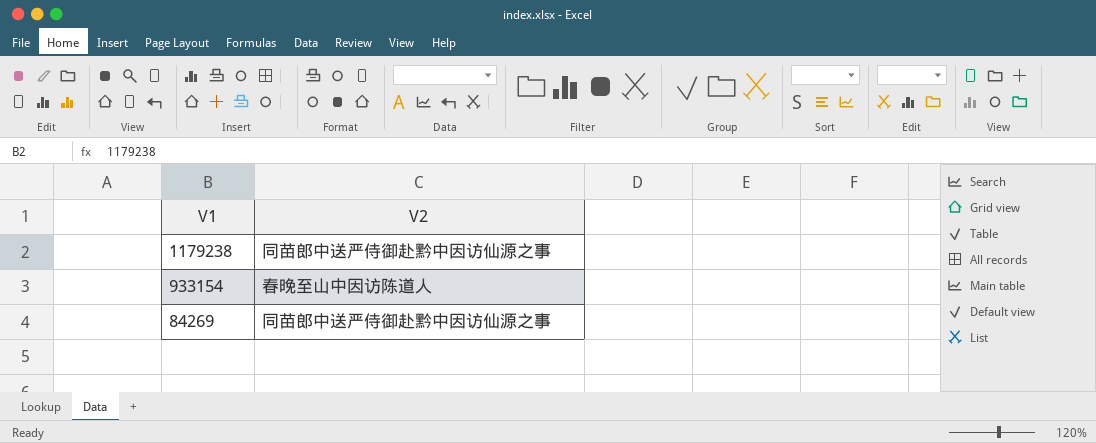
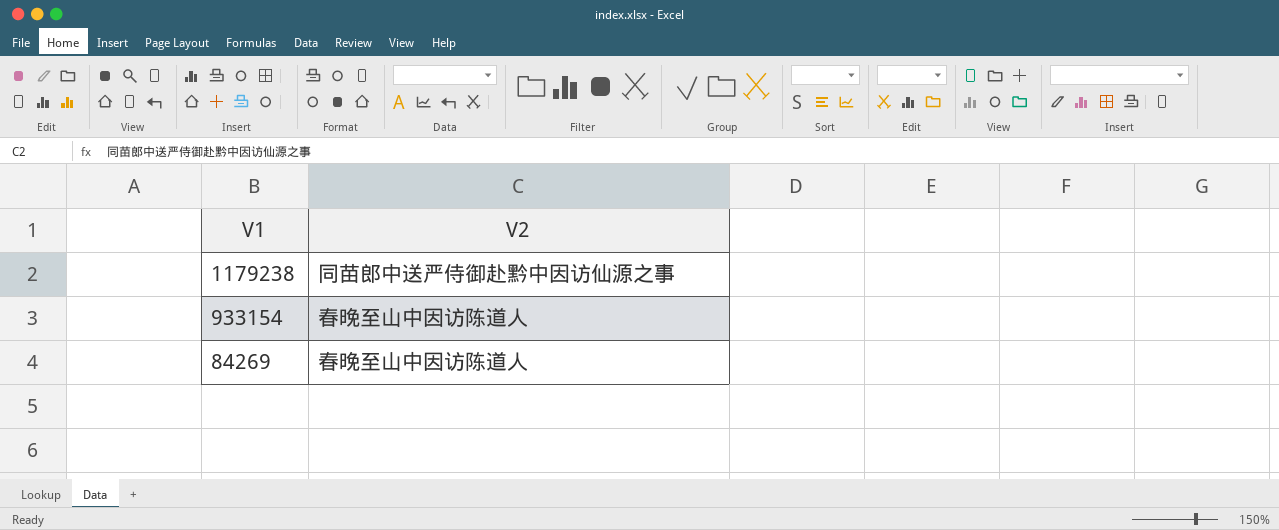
84269 | V2: 同苗郎中送严侍御赴黔中因访仙源之事 -> 春晚至山中因访陈道人

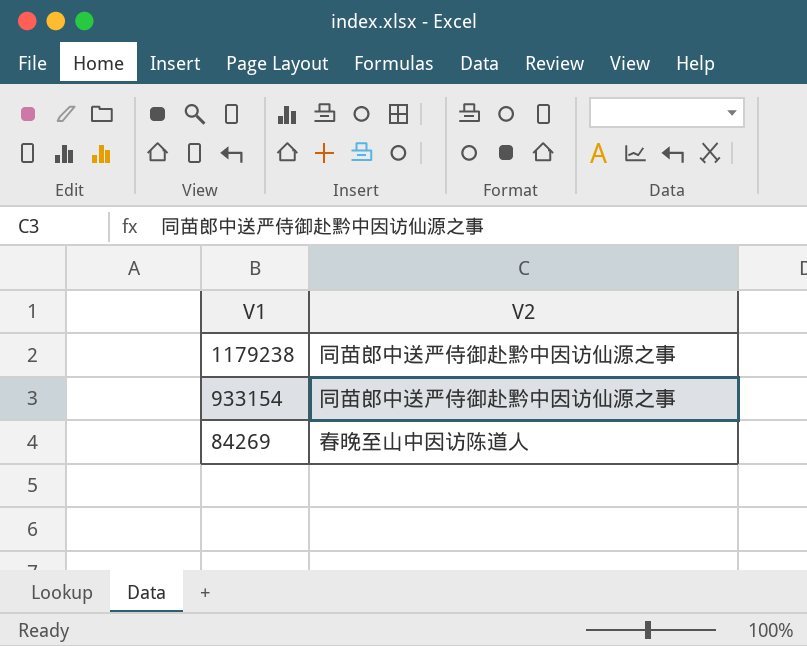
933154 | V2: 春晚至山中因访陈道人 -> 同苗郎中送严侍御赴黔中因访仙源之事

